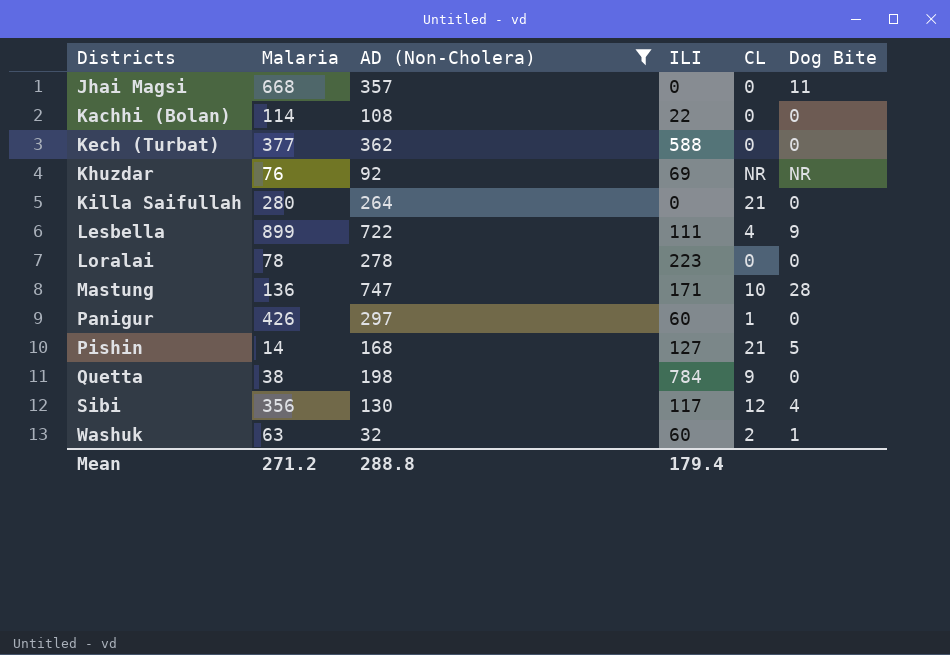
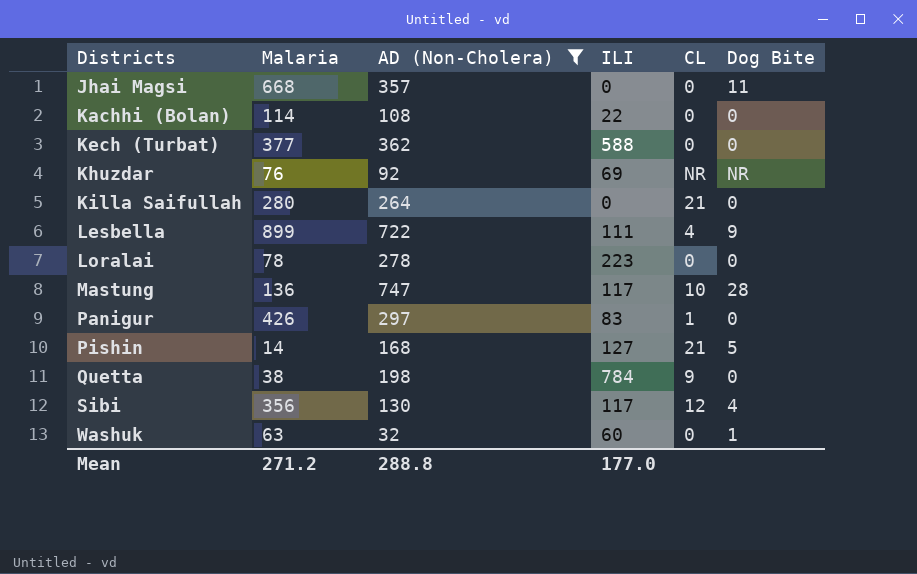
Mastung | ILI: 171 -> 117
Panigur | ILI: 60 -> 83
Washuk | CL: 2 -> 0
Mean | ILI: 179.4 -> 177.0

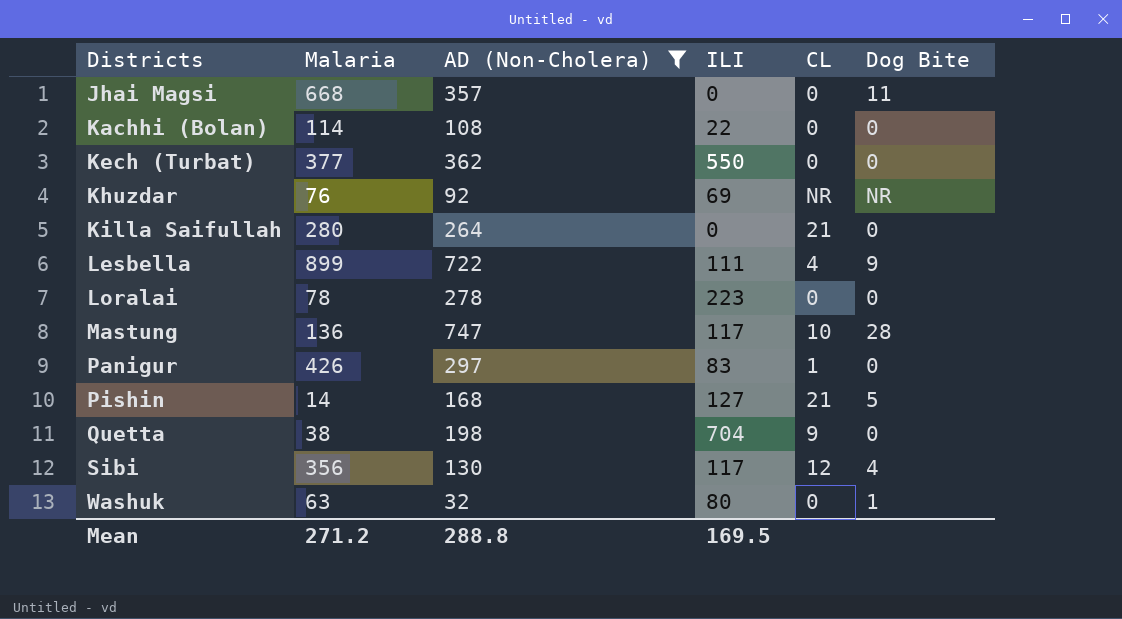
Kech (Turbat) | ILI: 588 -> 550
Quetta | ILI: 784 -> 704
Washuk | ILI: 60 -> 80
Mean | ILI: 177.0 -> 169.5

